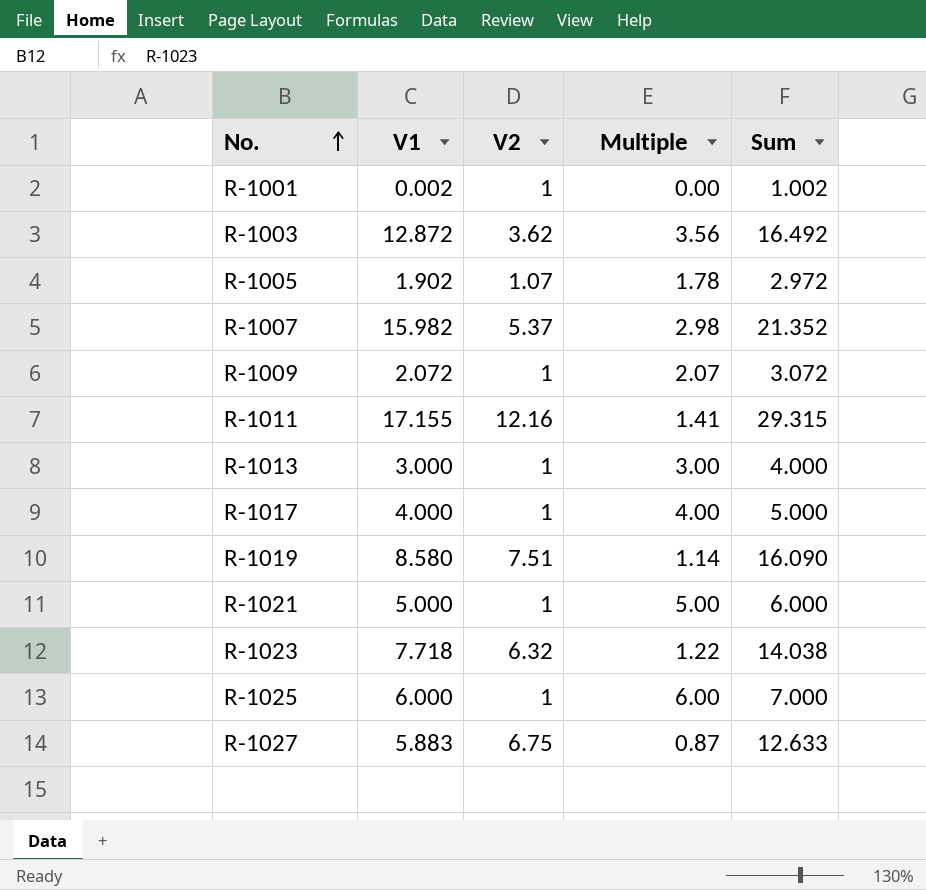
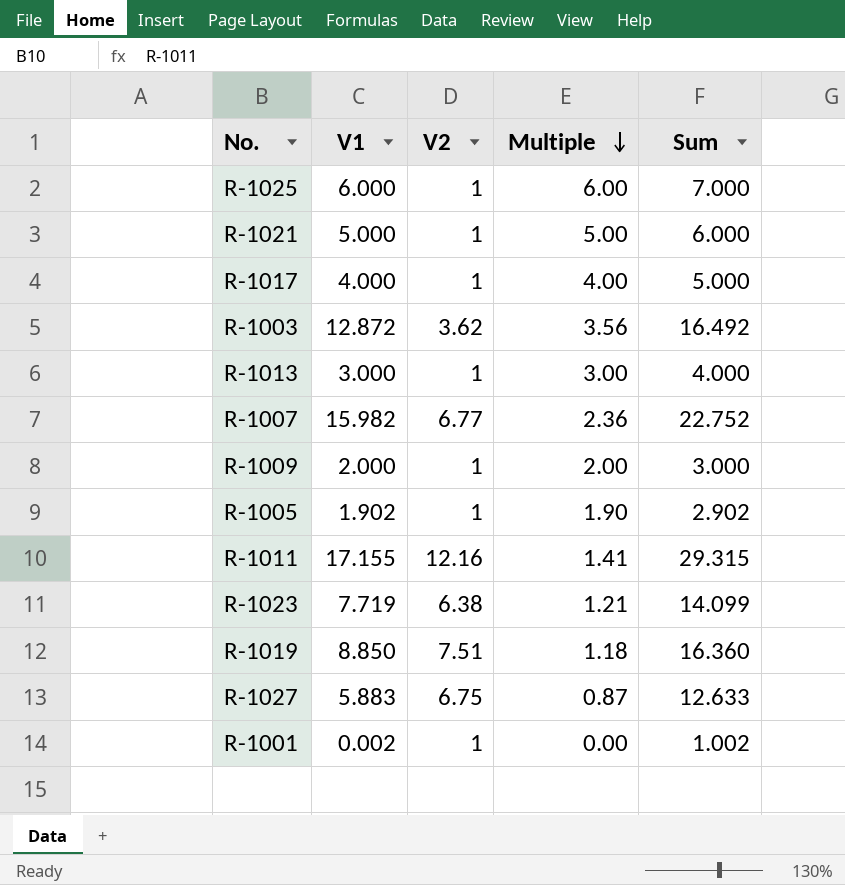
row order: No. ascending -> Multiple descending
R-1007 | V2: 5.37 -> 6.77
R-1007 | Multiple: 2.98 -> 2.36
R-1007 | Sum: 21.352 -> 22.752
R-1009 | V1: 2.072 -> 2.000
R-1009 | Multiple: 2.07 -> 2.00
R-1009 | Sum: 3.072 -> 3.000
R-1005 | V2: 1.07 -> 1
R-1005 | Multiple: 1.78 -> 1.90
R-1005 | Sum: 2.972 -> 2.902
R-1023 | V1: 7.718 -> 7.719
R-1023 | V2: 6.32 -> 6.38
R-1023 | Multiple: 1.22 -> 1.21
R-1023 | Sum: 14.038 -> 14.099
R-1019 | V1: 8.580 -> 8.850
R-1019 | Multiple: 1.14 -> 1.18
R-1019 | Sum: 16.090 -> 16.360

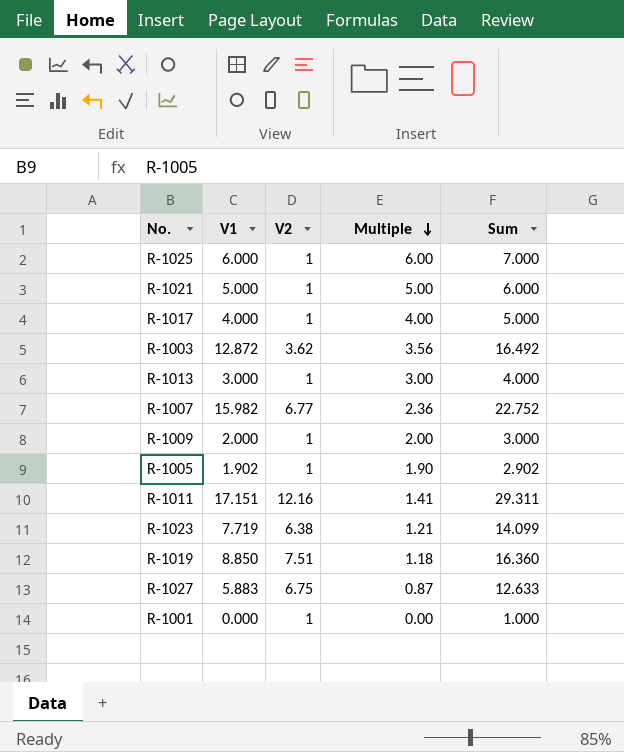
R-1011 | V1: 17.155 -> 17.151
R-1011 | Sum: 29.315 -> 29.311
R-1001 | V1: 0.002 -> 0.000
R-1001 | Sum: 1.002 -> 1.000

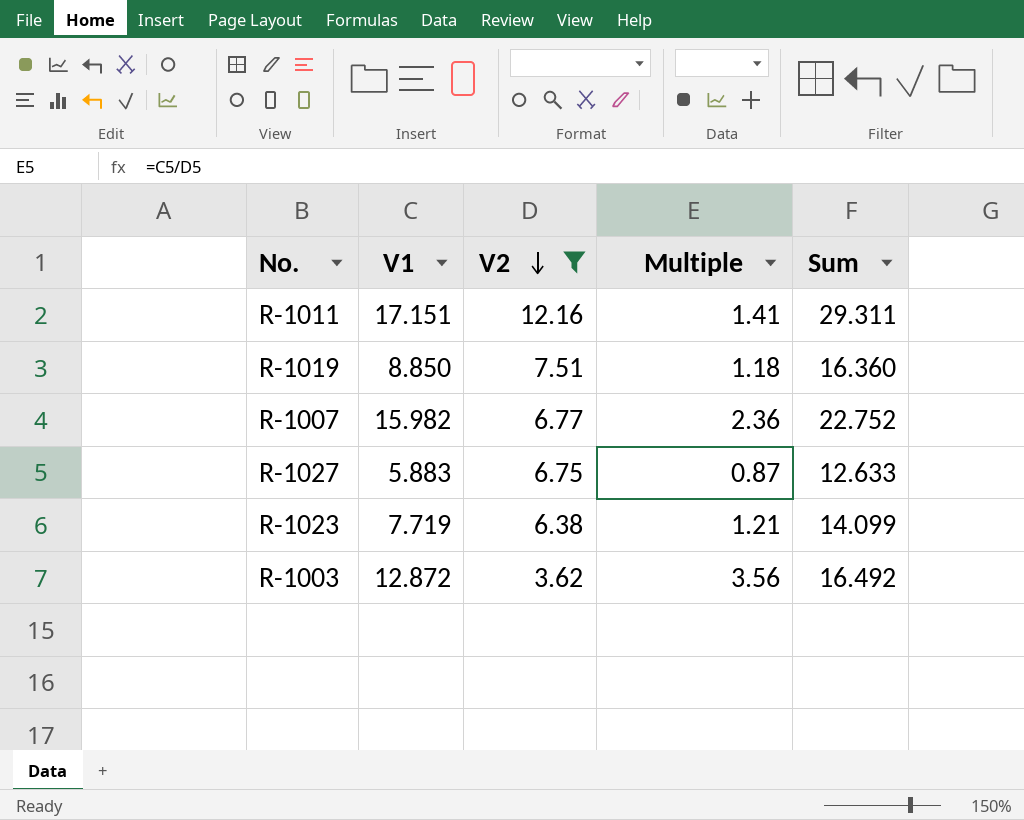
filter: none -> V2 != 1
row order: Multiple descending -> V2 descending

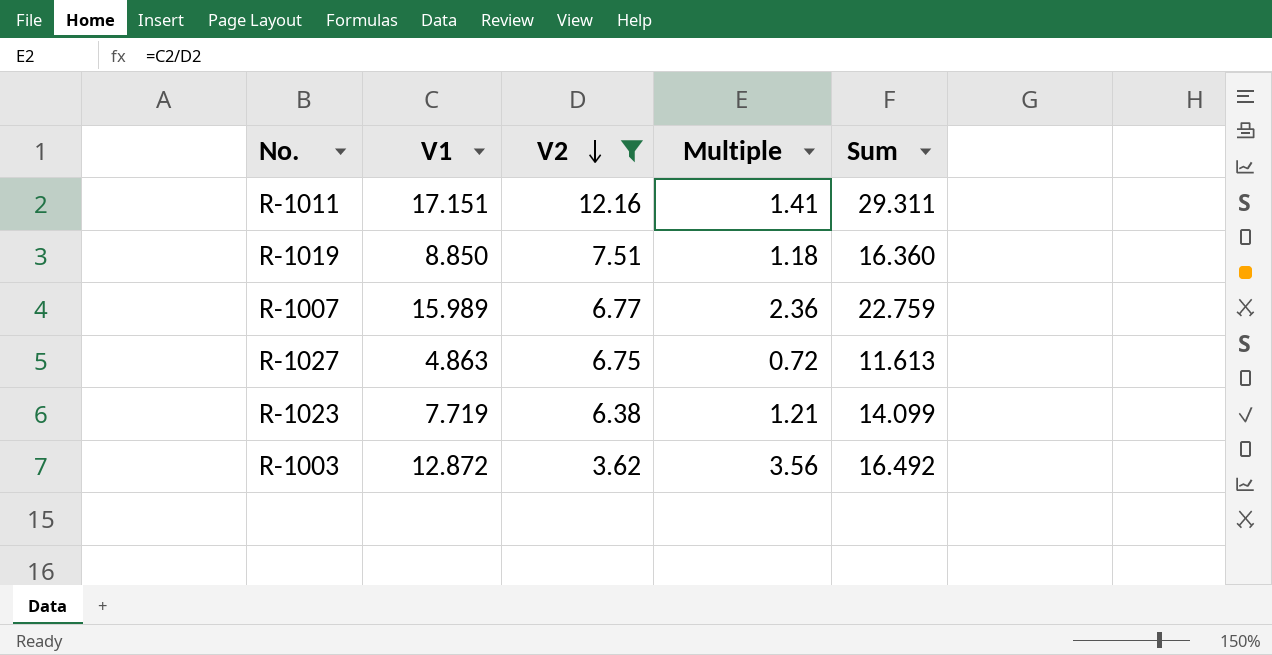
R-1007 | V1: 15.982 -> 15.989
R-1007 | Sum: 22.752 -> 22.759
R-1027 | V1: 5.883 -> 4.863
R-1027 | Multiple: 0.87 -> 0.72
R-1027 | Sum: 12.633 -> 11.613

